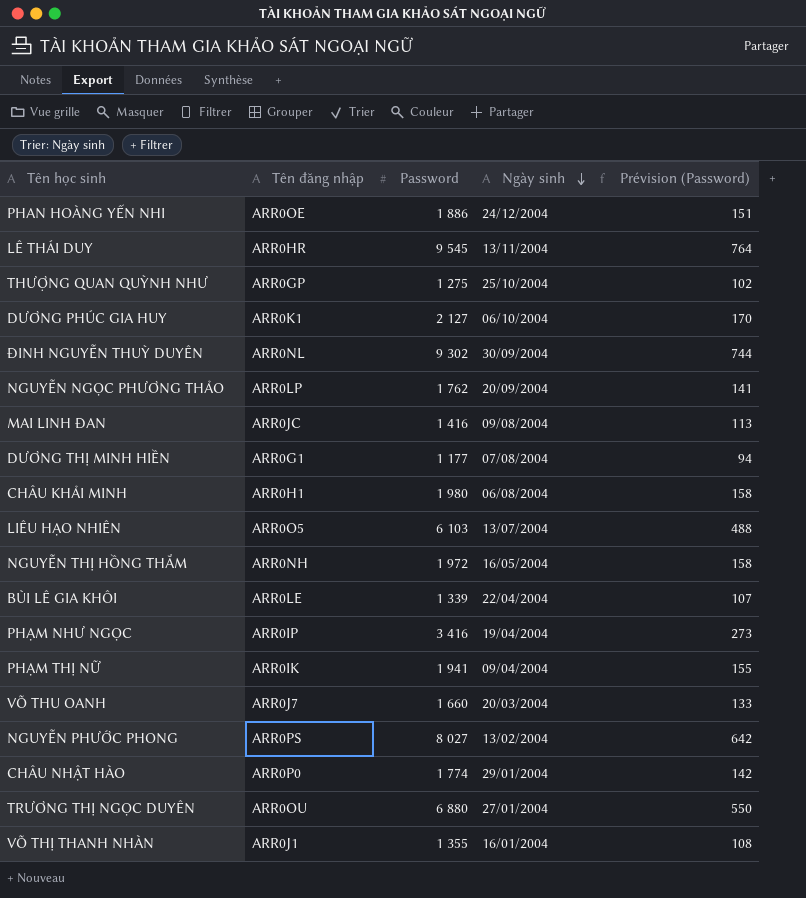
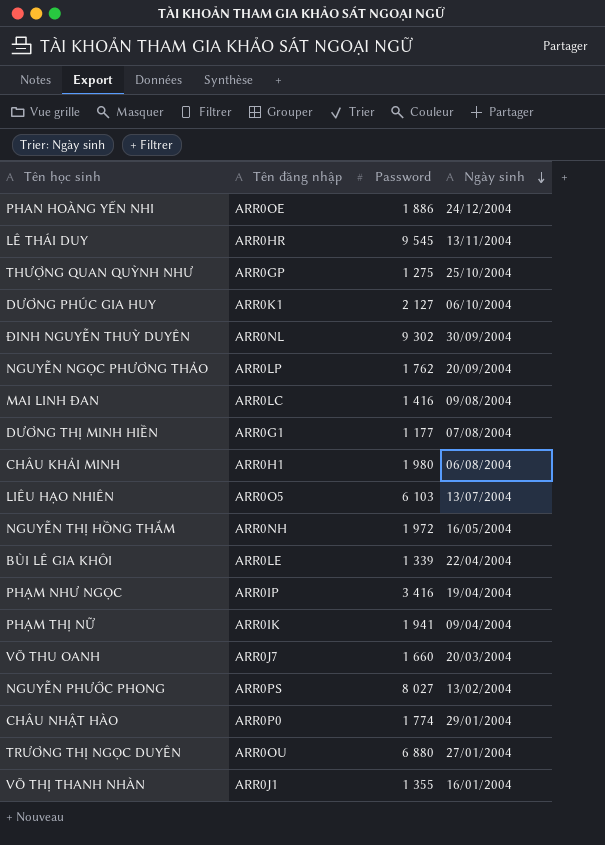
column Prévision (Password) | formula: [Password] * 0,08 -> none
MAI LINH ĐAN | Tên đăng nhập: ARR0JC -> ARR0LC

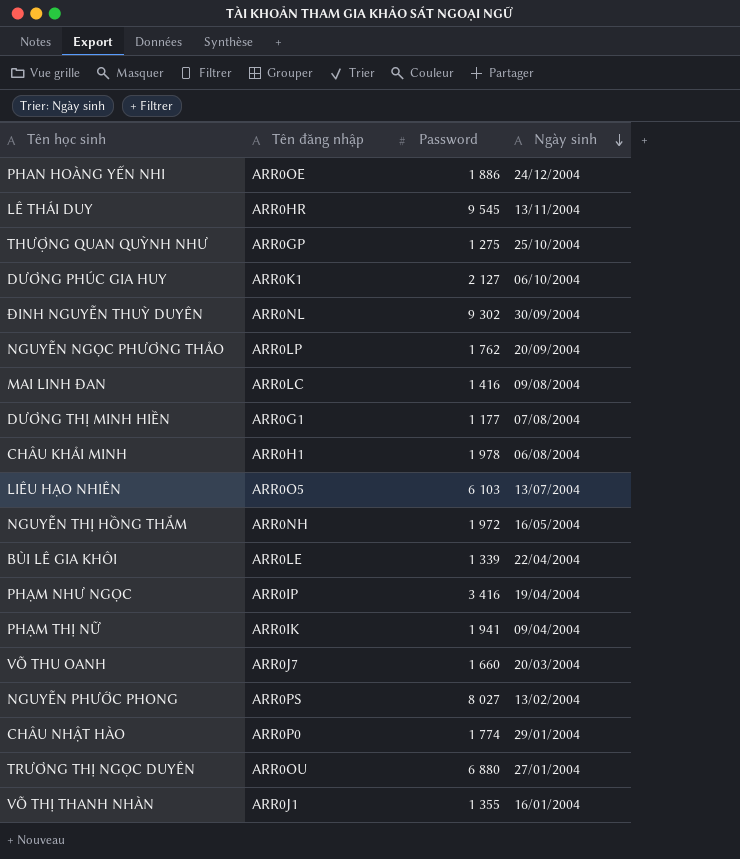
CHÂU KHẢI MINH | Password: 1 980 -> 1 978

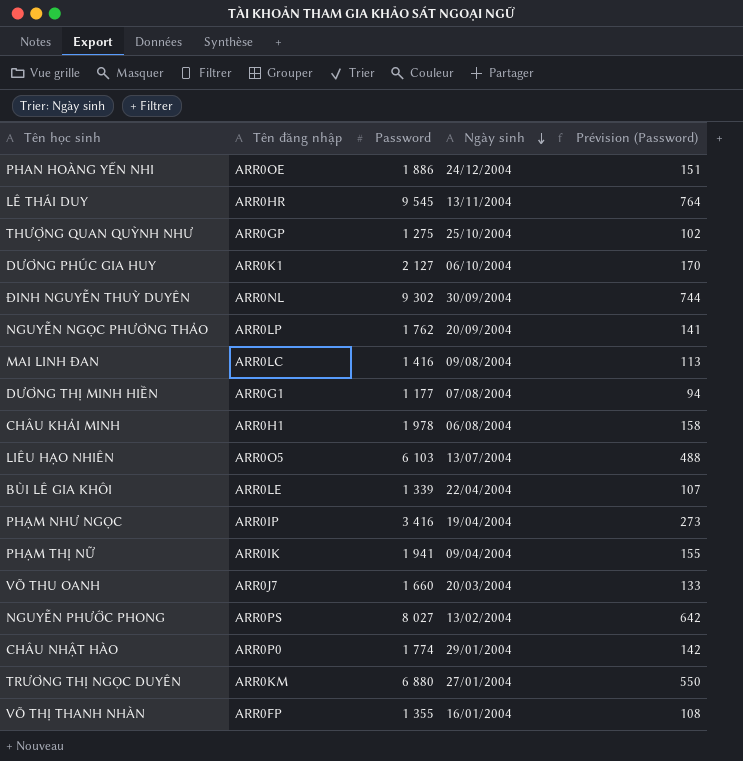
column Prévision (Password) | formula: none -> [Password] * 0,08
row NGUYỄN THỊ HỒNG THẮM: ARR0NH | 1 972 | 16/05/2004 -> none
TRƯƠNG THỊ NGỌC DUYÊN | Tên đăng nhập: ARR0OU -> ARR0KM
VÕ THỊ THANH NHÀN | Tên đăng nhập: ARR0J1 -> ARR0FP

